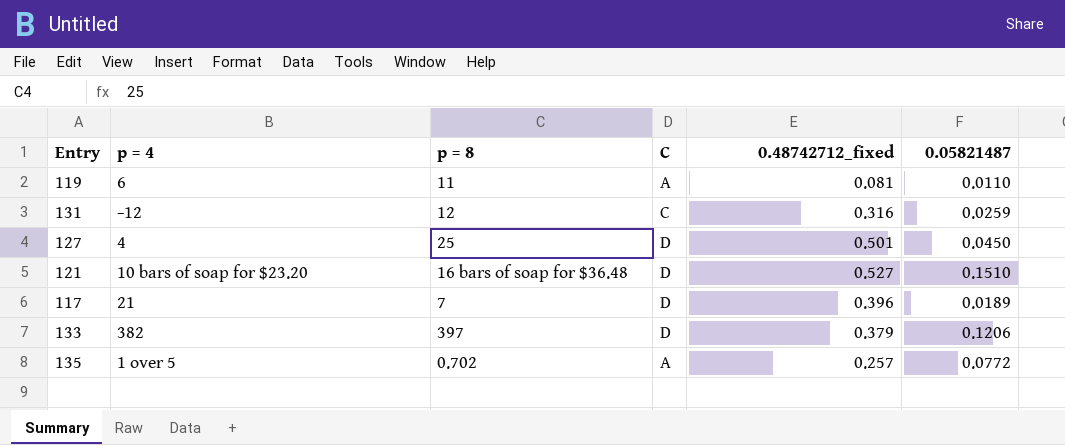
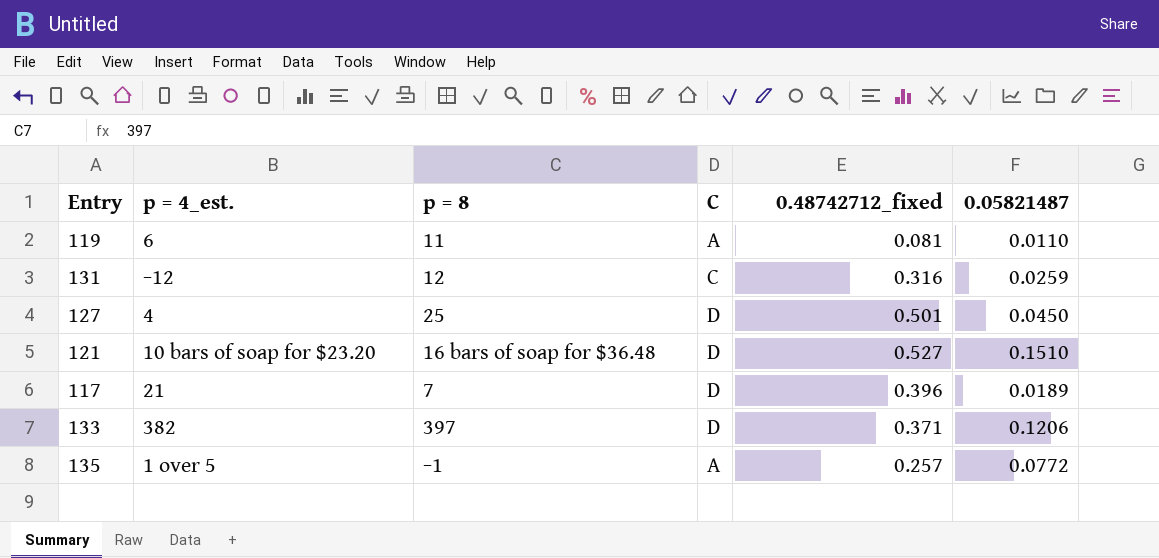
column name: p = 4 -> p = 4_est.
133 | 0.48742712_fixed: 0.379 -> 0.371
135 | p = 8: 0.702 -> −1

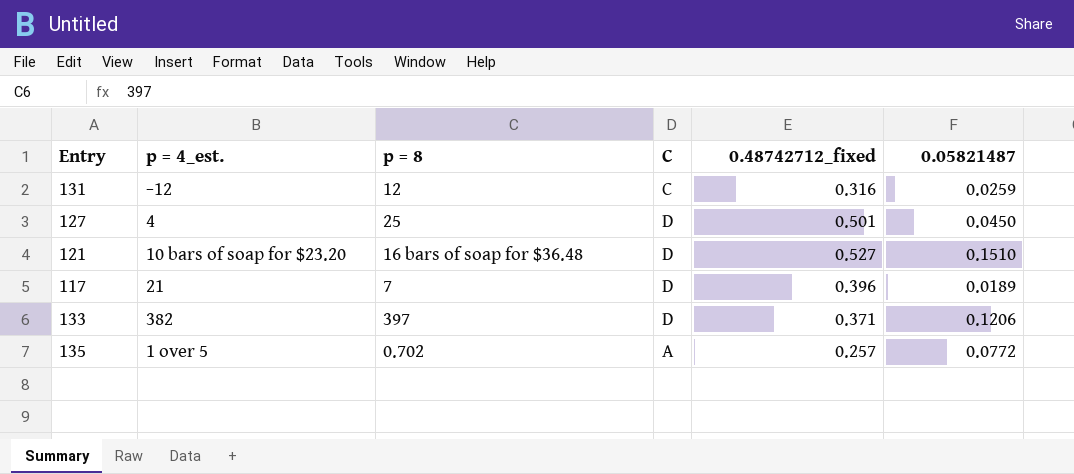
row 119: 6 | 11 | A | 0.081 | 0.0110 -> none
135 | p = 8: −1 -> 0.702

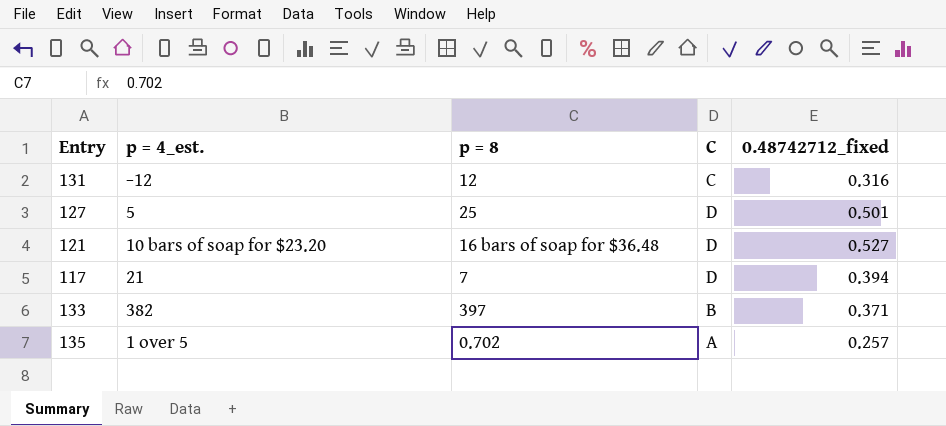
column 0.05821487 | position: 6 -> none
127 | p = 4_est.: 4 -> 5
117 | 0.48742712_fixed: 0.396 -> 0.394
133 | C: D -> B

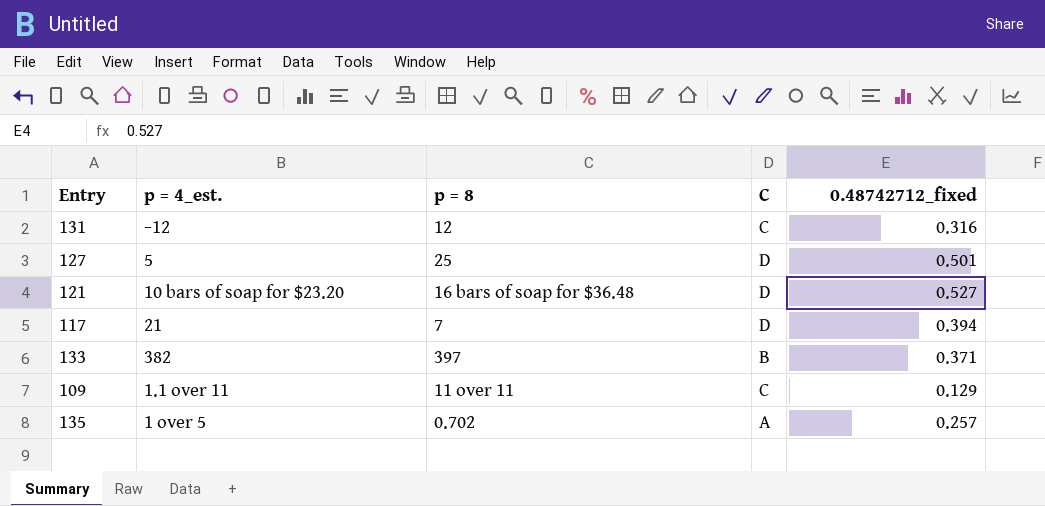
row 109: none -> 1.1 over 11 | 11 over 11 | C | 0.129

